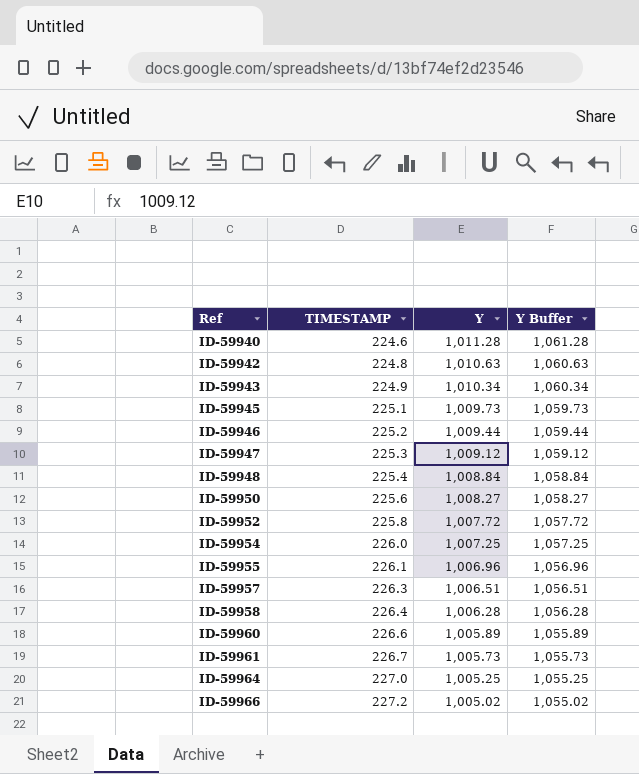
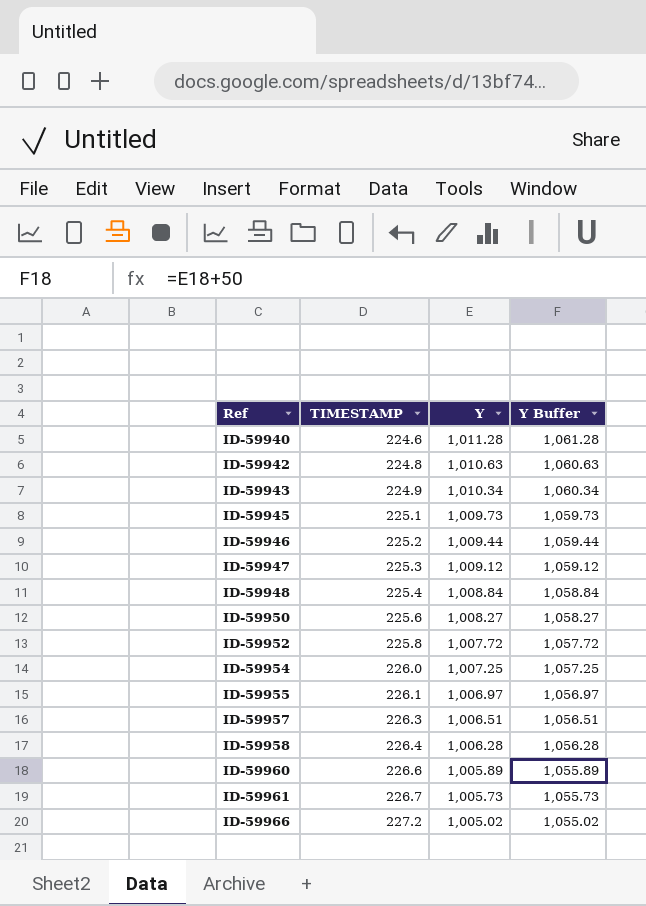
row ID-59964: 227.0 | 1,005.25 | 1,055.25 -> none
ID-59955 | Y: 1,006.96 -> 1,006.97
ID-59955 | Y Buffer: 1,056.96 -> 1,056.97

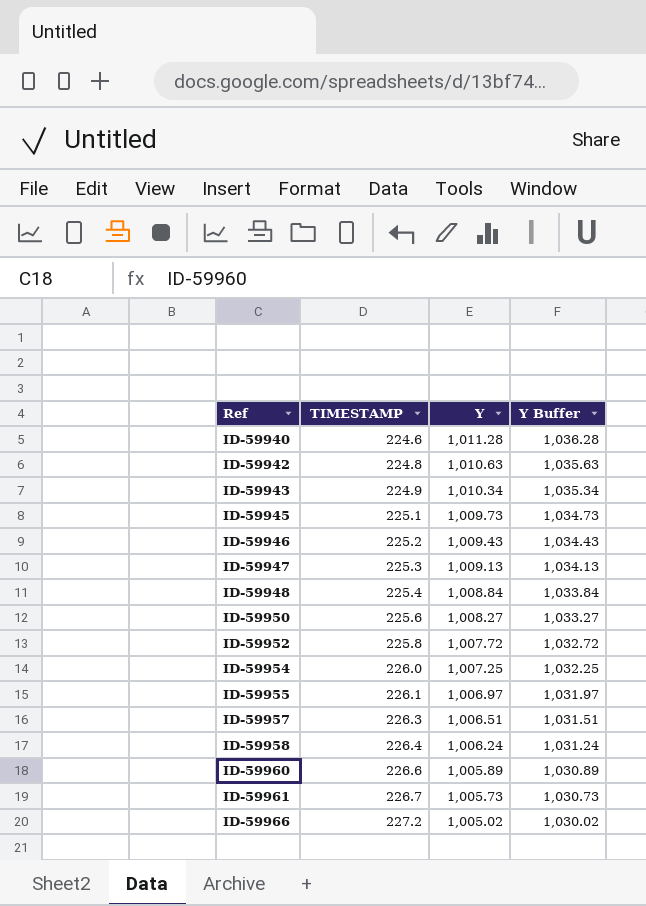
column Y Buffer | formula: [Y] + 50 -> [Y] + 25
ID-59946 | Y: 1,009.44 -> 1,009.43
ID-59947 | Y: 1,009.12 -> 1,009.13
ID-59958 | Y: 1,006.28 -> 1,006.24

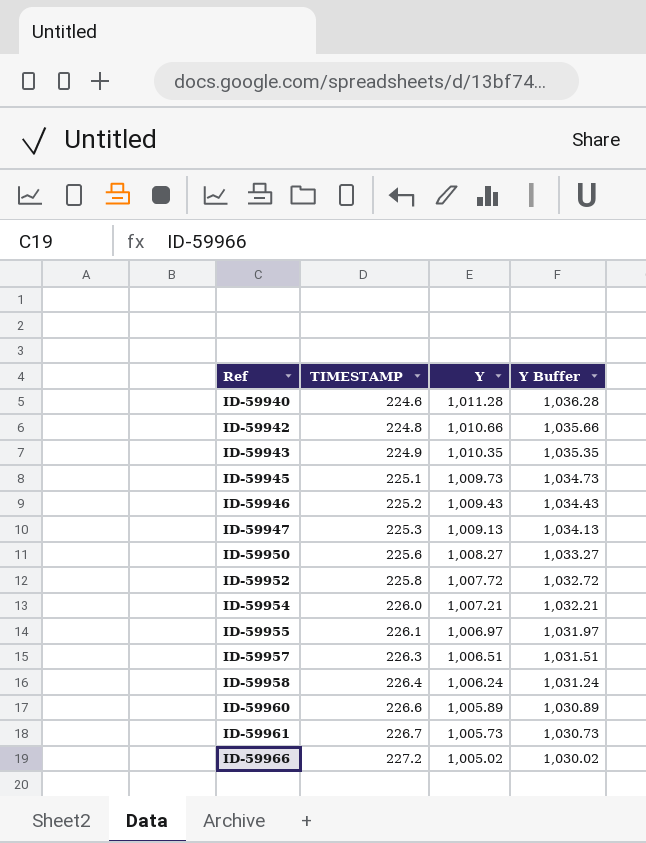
row ID-59948: 225.4 | 1,008.84 | 1,033.84 -> none
ID-59942 | Y: 1,010.63 -> 1,010.66
ID-59942 | Y Buffer: 1,035.63 -> 1,035.66
ID-59943 | Y: 1,010.34 -> 1,010.35
ID-59943 | Y Buffer: 1,035.34 -> 1,035.35
ID-59954 | Y: 1,007.25 -> 1,007.21
ID-59954 | Y Buffer: 1,032.25 -> 1,032.21

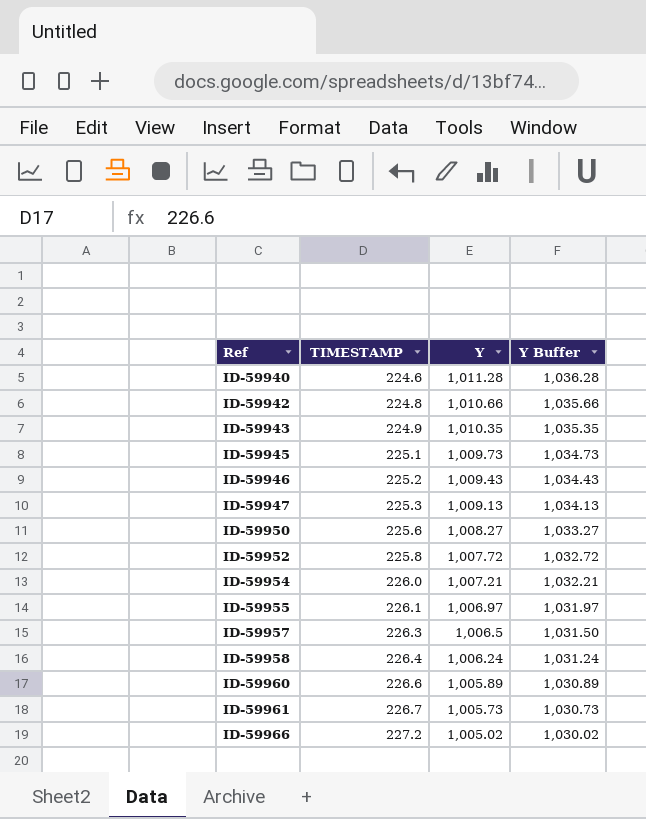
ID-59957 | Y: 1,006.51 -> 1,006.5
ID-59957 | Y Buffer: 1,031.51 -> 1,031.50

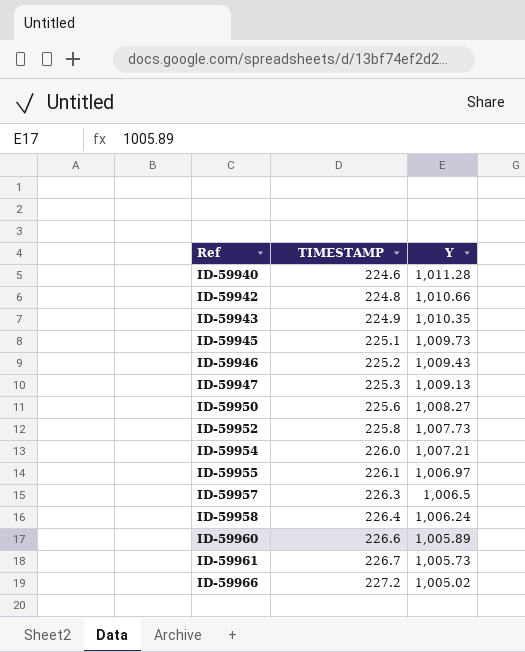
column Y Buffer | formula: [Y] + 25 -> none
ID-59952 | Y: 1,007.72 -> 1,007.73

